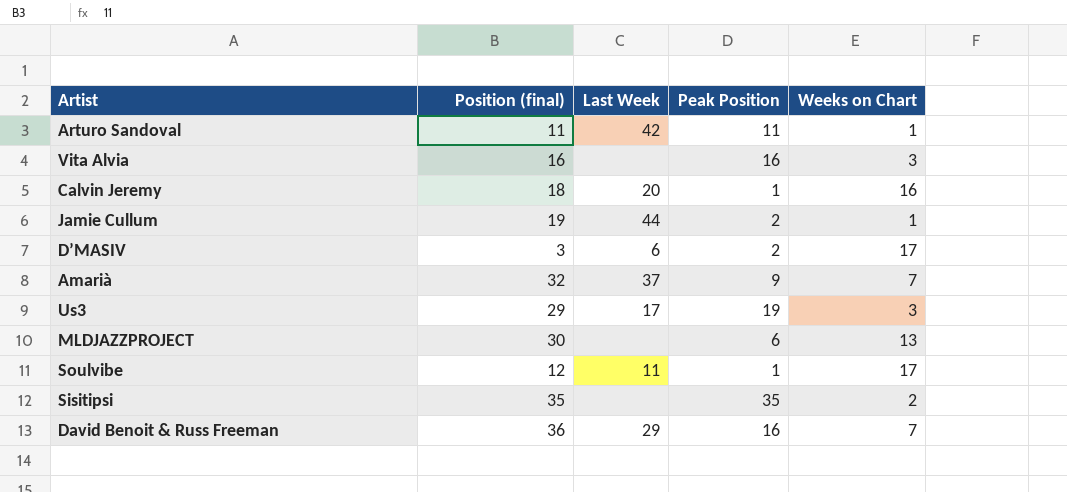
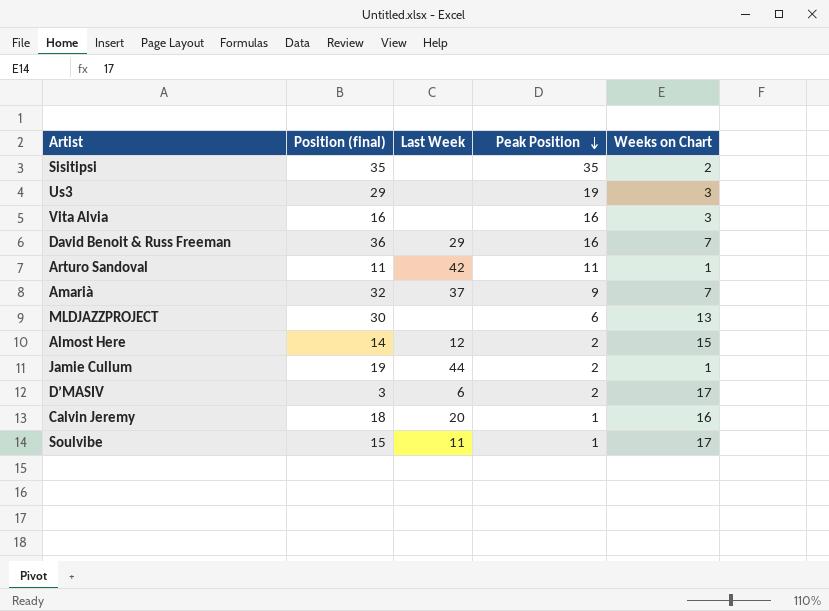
row order: none -> Peak Position descending
Us3 | Last Week: 17 -> none
row Almost Here: none -> 14 | 12 | 2 | 15
Soulvibe | Position (final): 12 -> 15

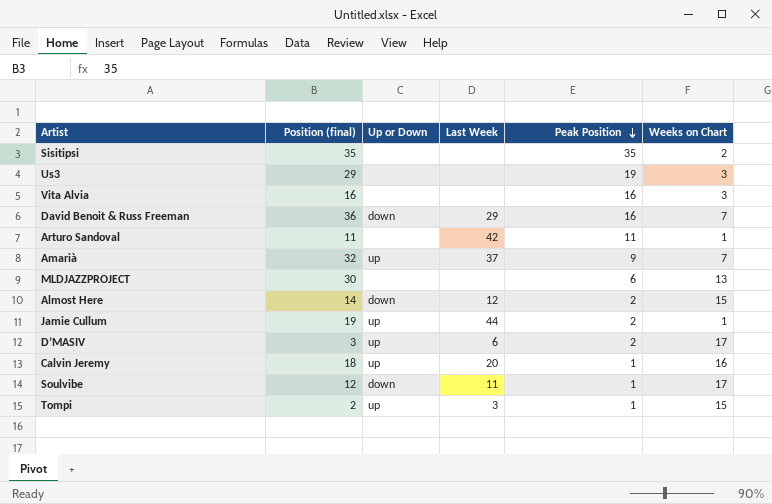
column Up or Down | position: none -> 3
Soulvibe | Position (final): 15 -> 12
row Tompi: none -> 2 | up | 3 | 1 | 15

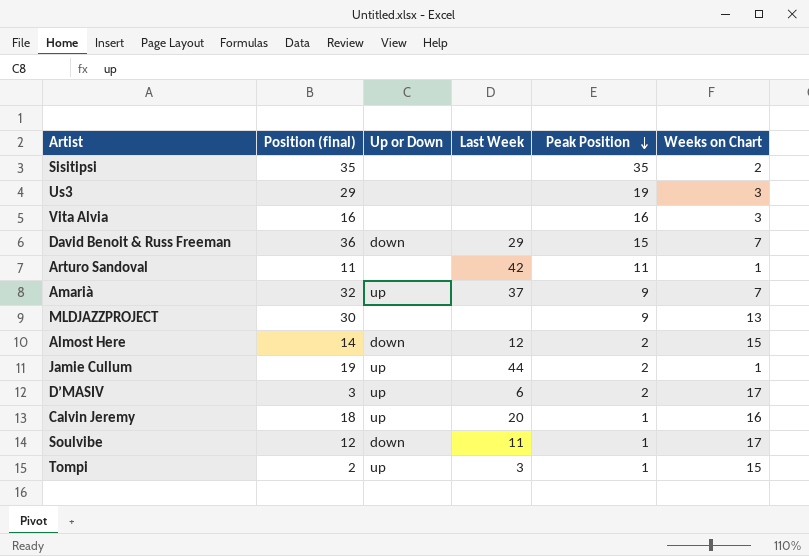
David Benoit & Russ Freeman | Peak Position: 16 -> 15
MLDJAZZPROJECT | Peak Position: 6 -> 9

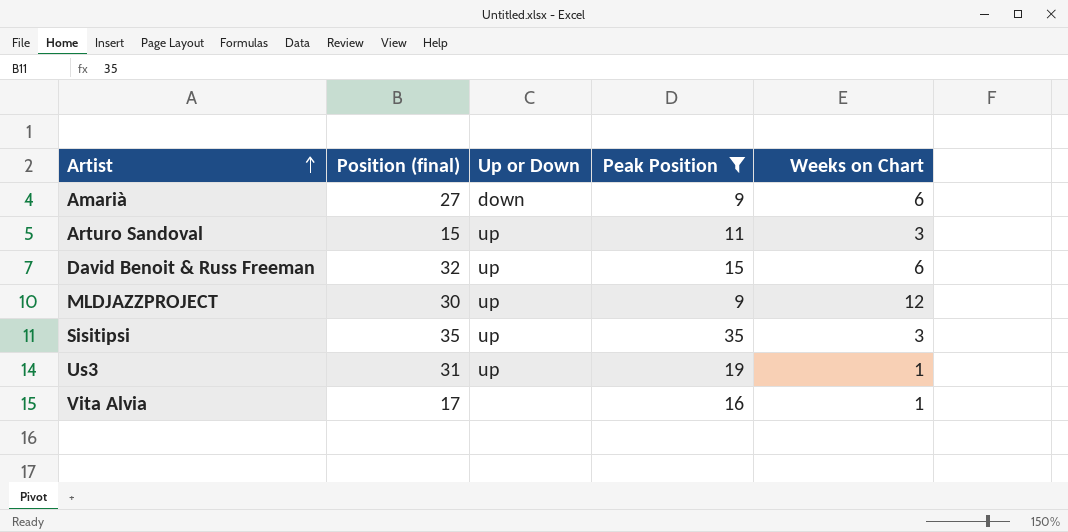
filter: none -> Peak Position >= 9
row order: Peak Position descending -> Artist ascending
column Last Week | position: 4 -> none
Amarià | Position (final): 32 -> 27
Amarià | Up or Down: up -> down
Amarià | Weeks on Chart: 7 -> 6
Arturo Sandoval | Position (final): 11 -> 15
Arturo Sandoval | Up or Down: none -> up
Arturo Sandoval | Weeks on Chart: 1 -> 3
David Benoit & Russ Freeman | Position (final): 36 -> 32
David Benoit & Russ Freeman | Up or Down: down -> up
David Benoit & Russ Freeman | Weeks on Chart: 7 -> 6
MLDJAZZPROJECT | Up or Down: none -> up
MLDJAZZPROJECT | Weeks on Chart: 13 -> 12
Sisitipsi | Up or Down: none -> up
Sisitipsi | Weeks on Chart: 2 -> 3
Us3 | Position (final): 29 -> 31
Us3 | Up or Down: none -> up
Us3 | Weeks on Chart: 3 -> 1
Vita Alvia | Position (final): 16 -> 17
Vita Alvia | Weeks on Chart: 3 -> 1

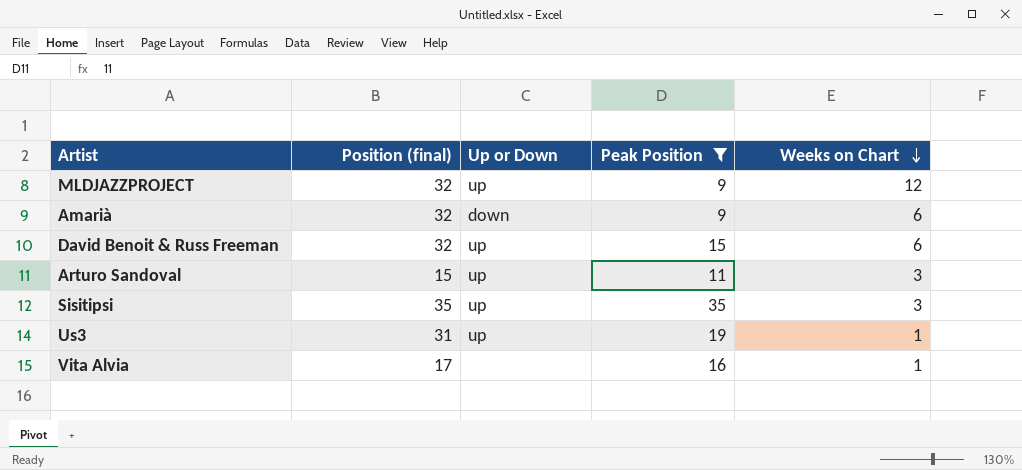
row order: Artist ascending -> Weeks on Chart descending
MLDJAZZPROJECT | Position (final): 30 -> 32
Amarià | Position (final): 27 -> 32

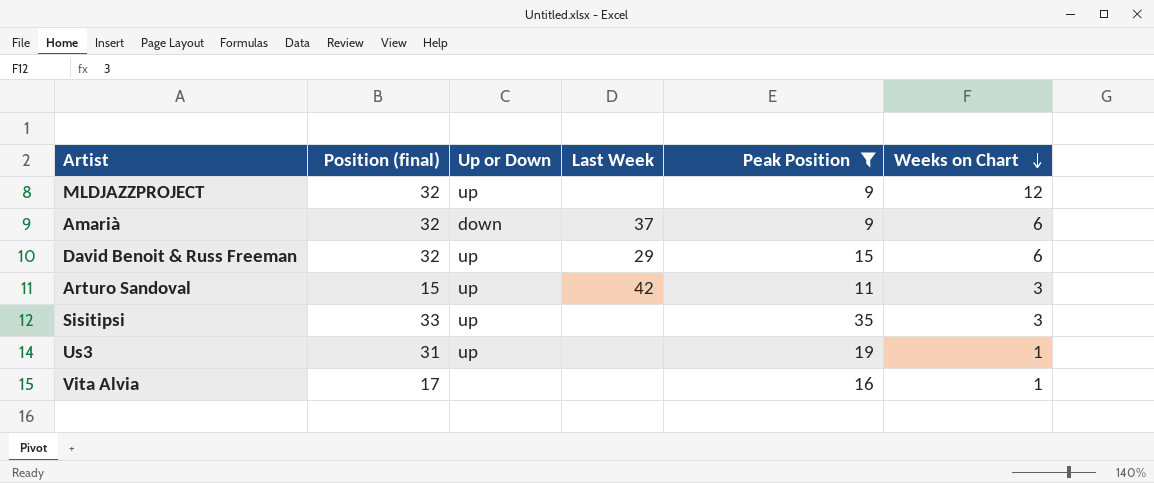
column Last Week | position: none -> 4
Sisitipsi | Position (final): 35 -> 33

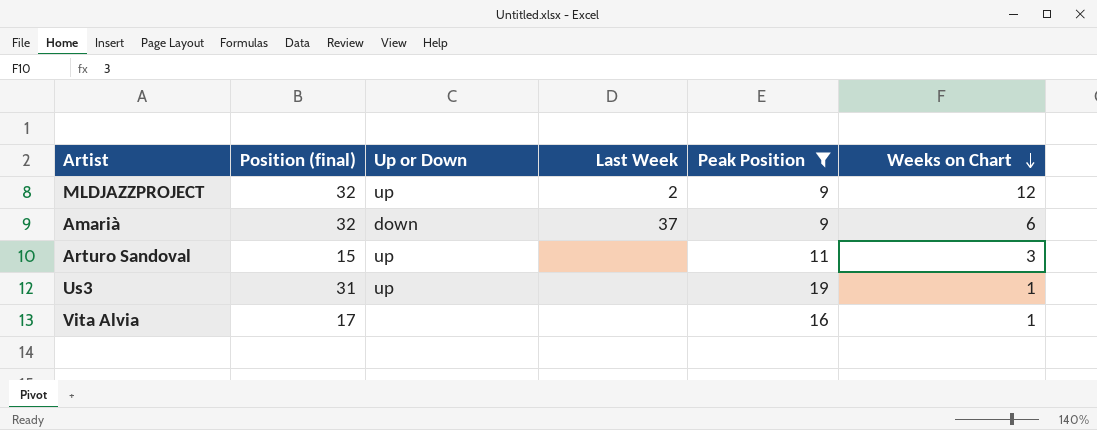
row David Benoit & Russ Freeman: 32 | up | 29 | 15 | 6 -> none
row Sisitipsi: 33 | up | none | 35 | 3 -> none
MLDJAZZPROJECT | Last Week: none -> 2
Arturo Sandoval | Last Week: 42 -> none

